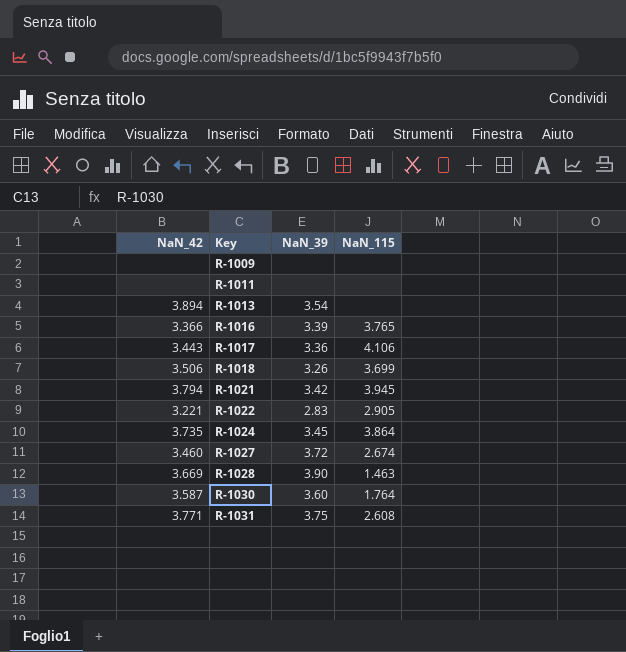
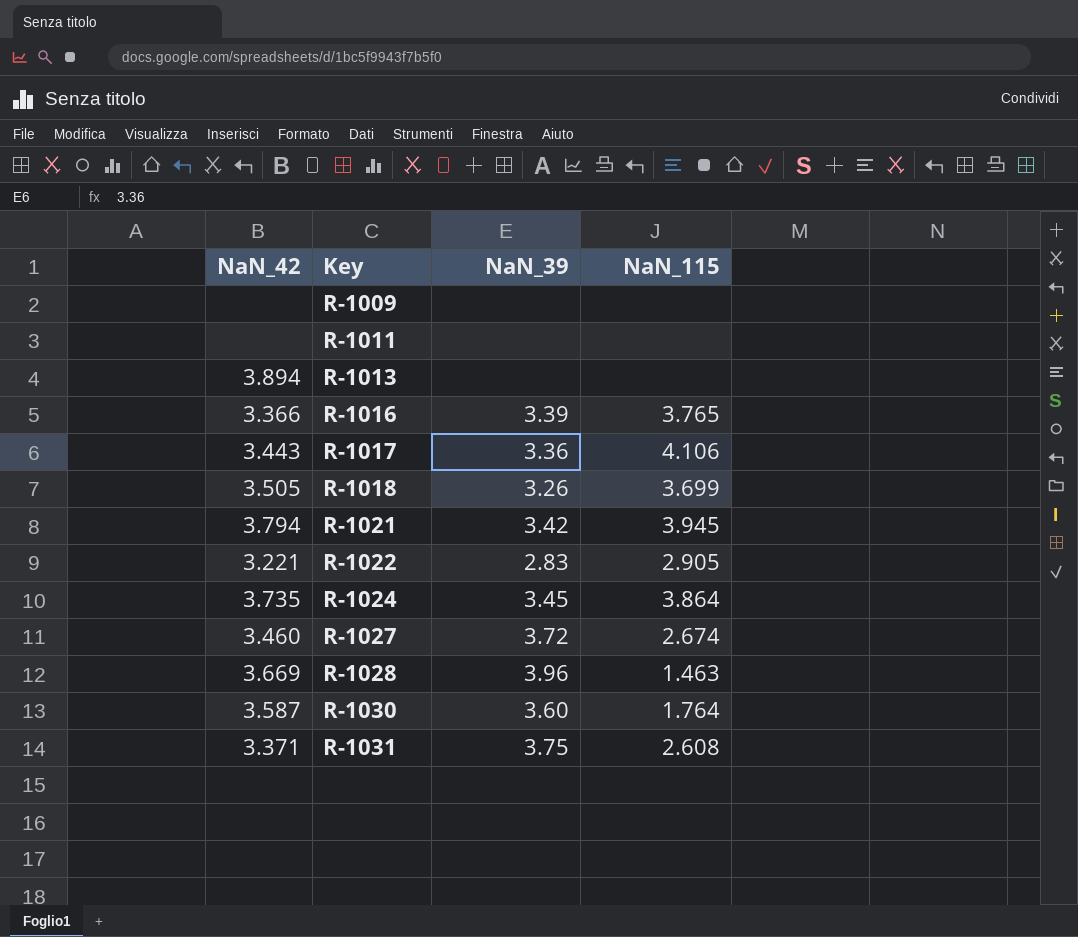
R-1013 | NaN_39: 3.54 -> none
R-1018 | NaN_42: 3.506 -> 3.505
R-1028 | NaN_39: 3.90 -> 3.96
R-1031 | NaN_42: 3.771 -> 3.371

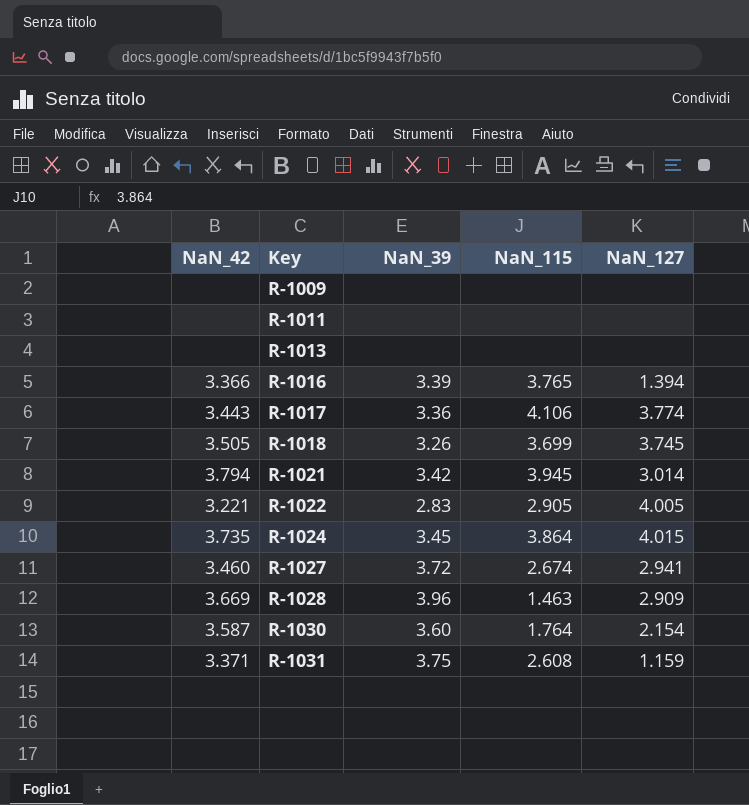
column NaN_127 | position: none -> 5
R-1013 | NaN_42: 3.894 -> none

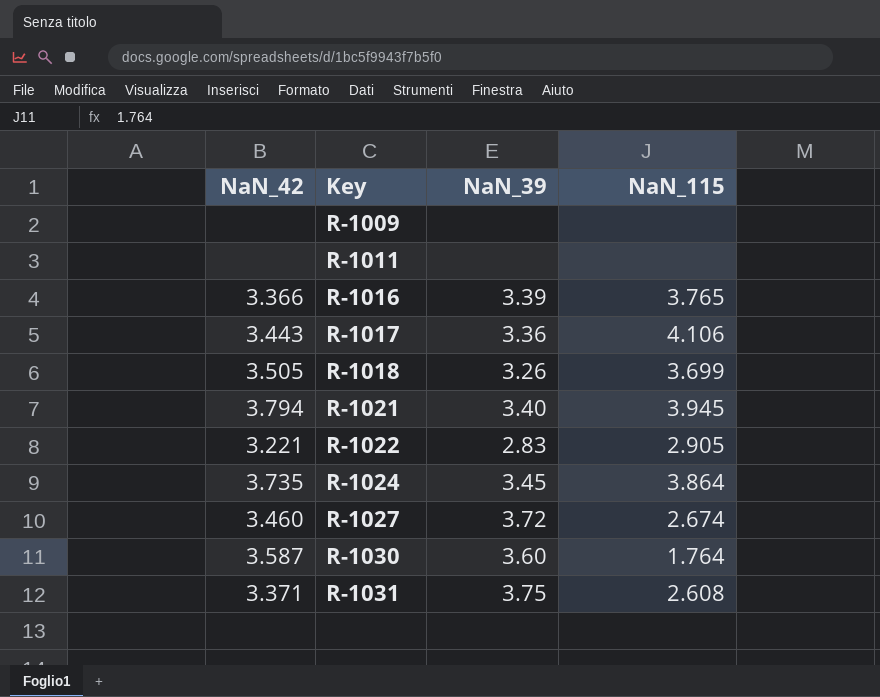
column NaN_127 | position: 5 -> none
row R-1013: none | none | none | none -> none
row R-1028: 3.669 | 3.96 | 1.463 | 2.909 -> none
R-1021 | NaN_39: 3.42 -> 3.40

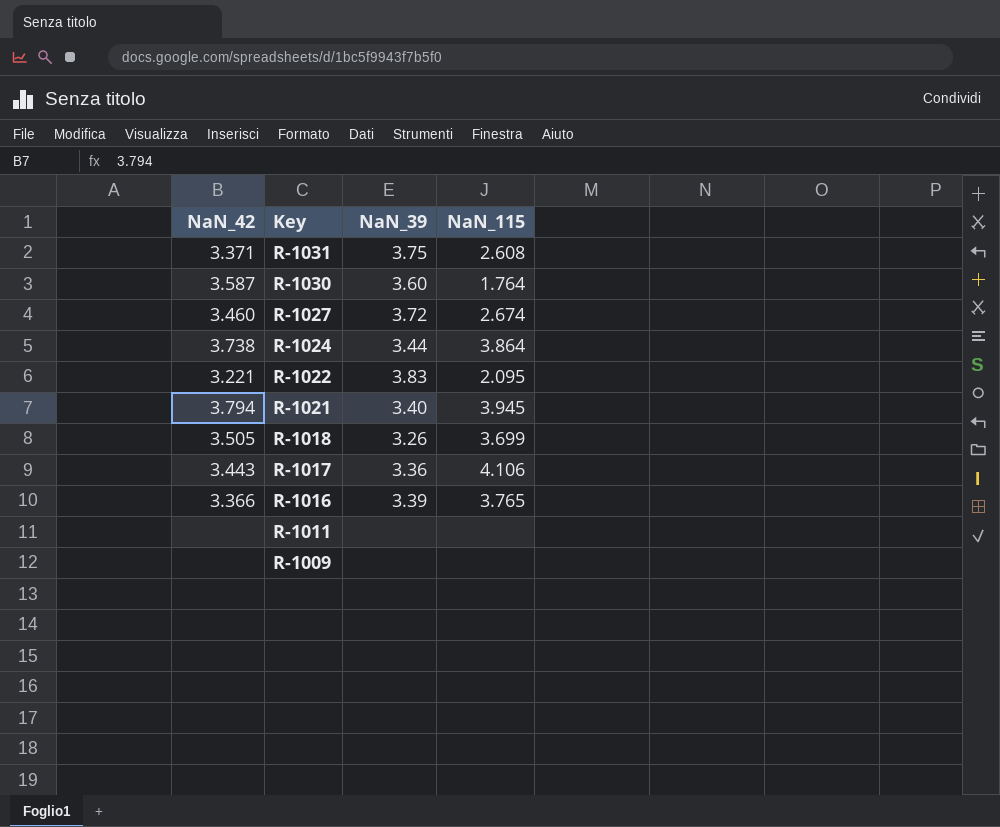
row order: Key ascending -> Key descending
R-1024 | NaN_42: 3.735 -> 3.738
R-1024 | NaN_39: 3.45 -> 3.44
R-1022 | NaN_39: 2.83 -> 3.83
R-1022 | NaN_115: 2.905 -> 2.095

